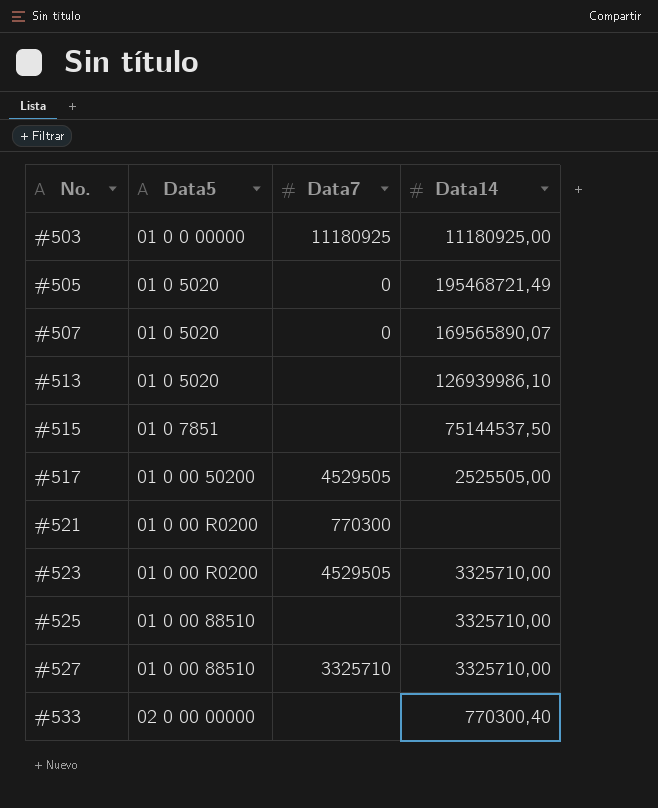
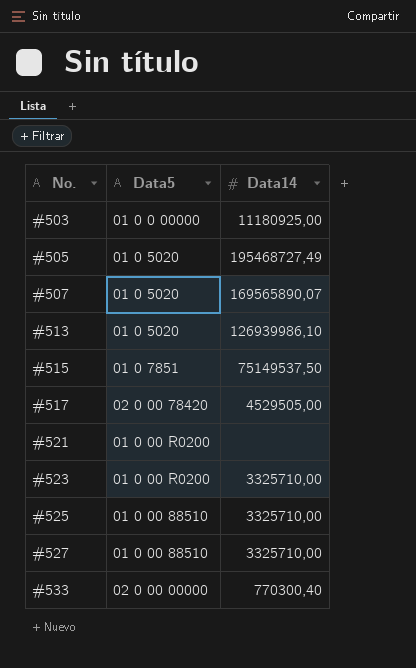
column Data7 | position: 3 -> none
#505 | Data14: 195468721,49 -> 195468727,49
#515 | Data14: 75144537,50 -> 75149537,50
#517 | Data5: 01 0 00 50200 -> 02 0 00 78420
#517 | Data14: 2525505,00 -> 4529505,00

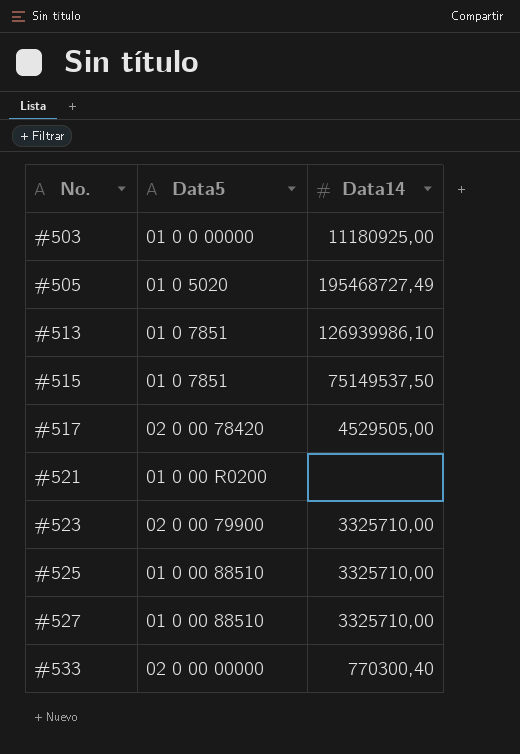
row #507: 01 0 5020 | 169565890,07 -> none
#513 | Data5: 01 0 5020 -> 01 0 7851
#523 | Data5: 01 0 00 R0200 -> 02 0 00 79900

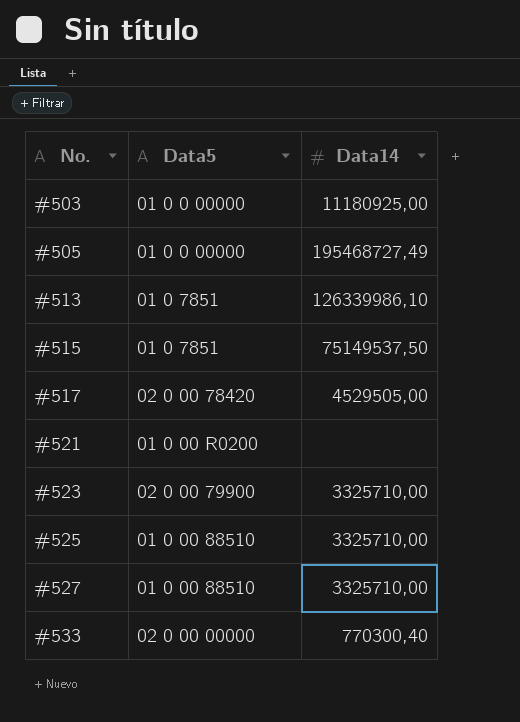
#505 | Data5: 01 0 5020 -> 01 0 0 00000
#513 | Data14: 126939986,10 -> 126339986,10

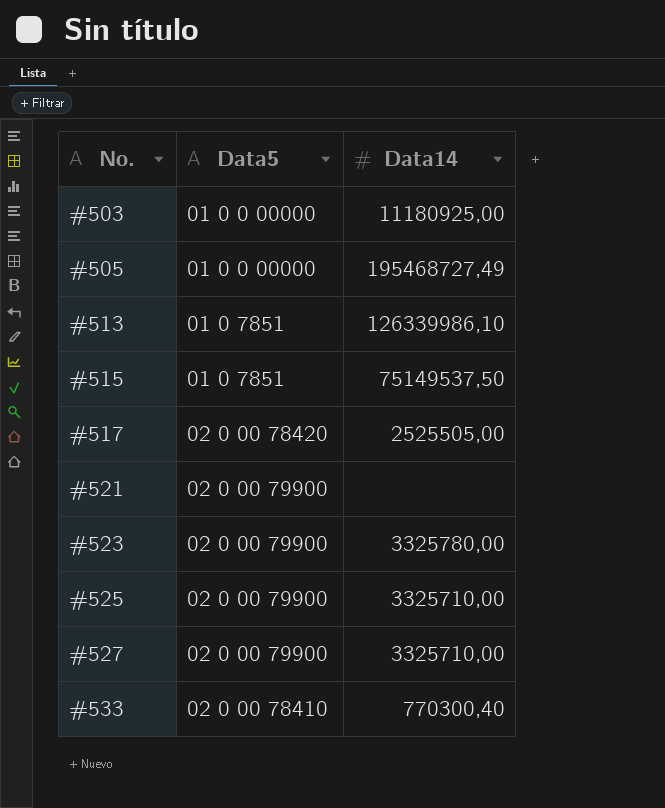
#517 | Data14: 4529505,00 -> 2525505,00
#521 | Data5: 01 0 00 R0200 -> 02 0 00 79900
#523 | Data14: 3325710,00 -> 3325780,00
#525 | Data5: 01 0 00 88510 -> 02 0 00 79900
#527 | Data5: 01 0 00 88510 -> 02 0 00 79900
#533 | Data5: 02 0 00 00000 -> 02 0 00 78410

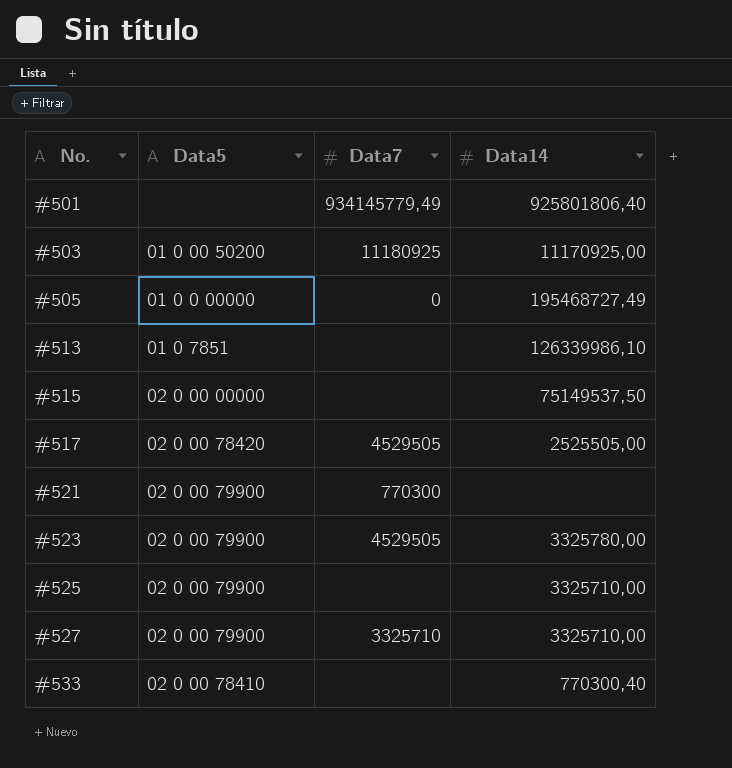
column Data7 | position: none -> 3
row #501: none -> none | 934145779,49 | 925801806,40
#503 | Data5: 01 0 0 00000 -> 01 0 00 50200
#503 | Data14: 11180925,00 -> 11170925,00
#515 | Data5: 01 0 7851 -> 02 0 00 00000

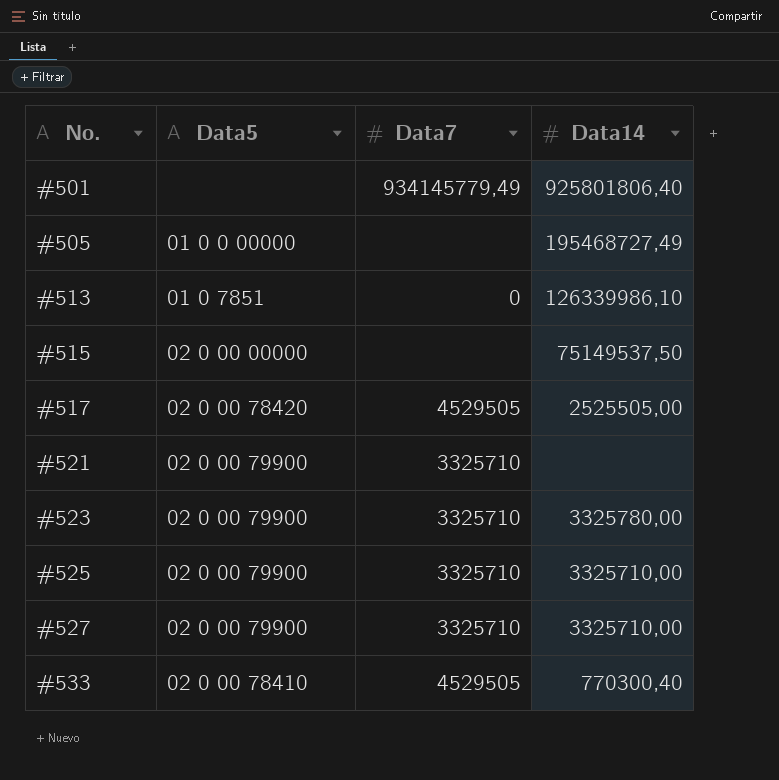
row #503: 01 0 00 50200 | 11180925 | 11170925,00 -> none
#505 | Data7: 0 -> none
#513 | Data7: none -> 0
#521 | Data7: 770300 -> 3325710
#523 | Data7: 4529505 -> 3325710
#525 | Data7: none -> 3325710
#533 | Data7: none -> 4529505

